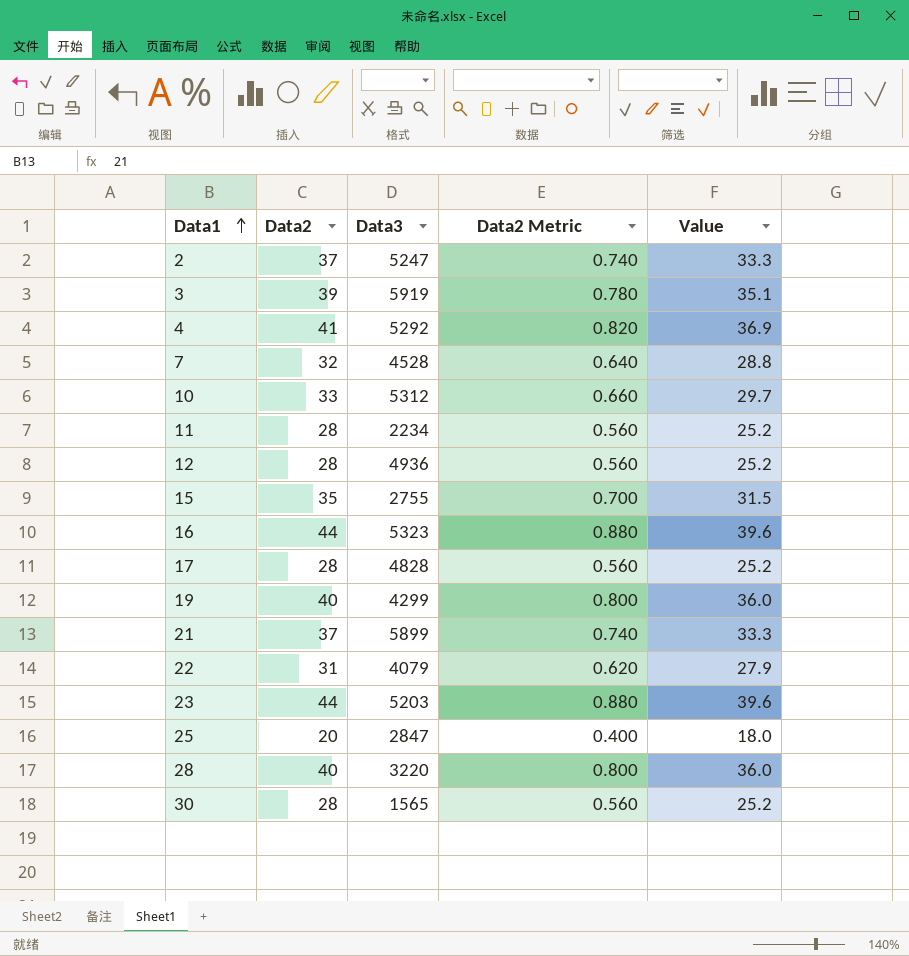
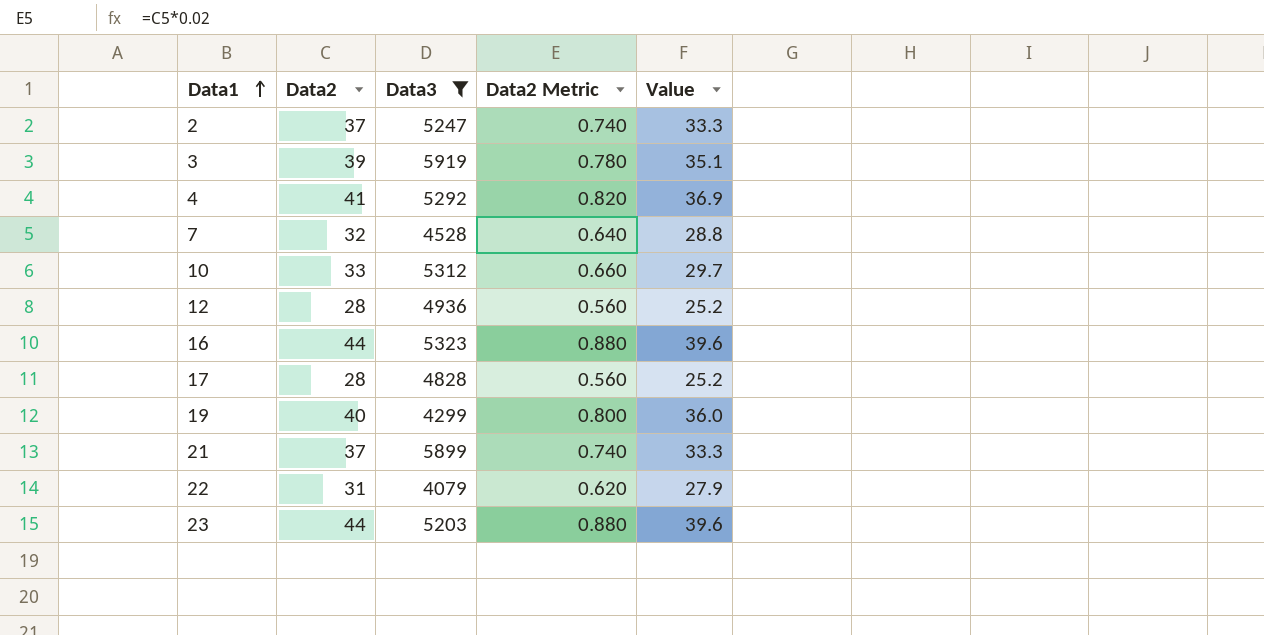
filter: none -> Data3 >= 4079

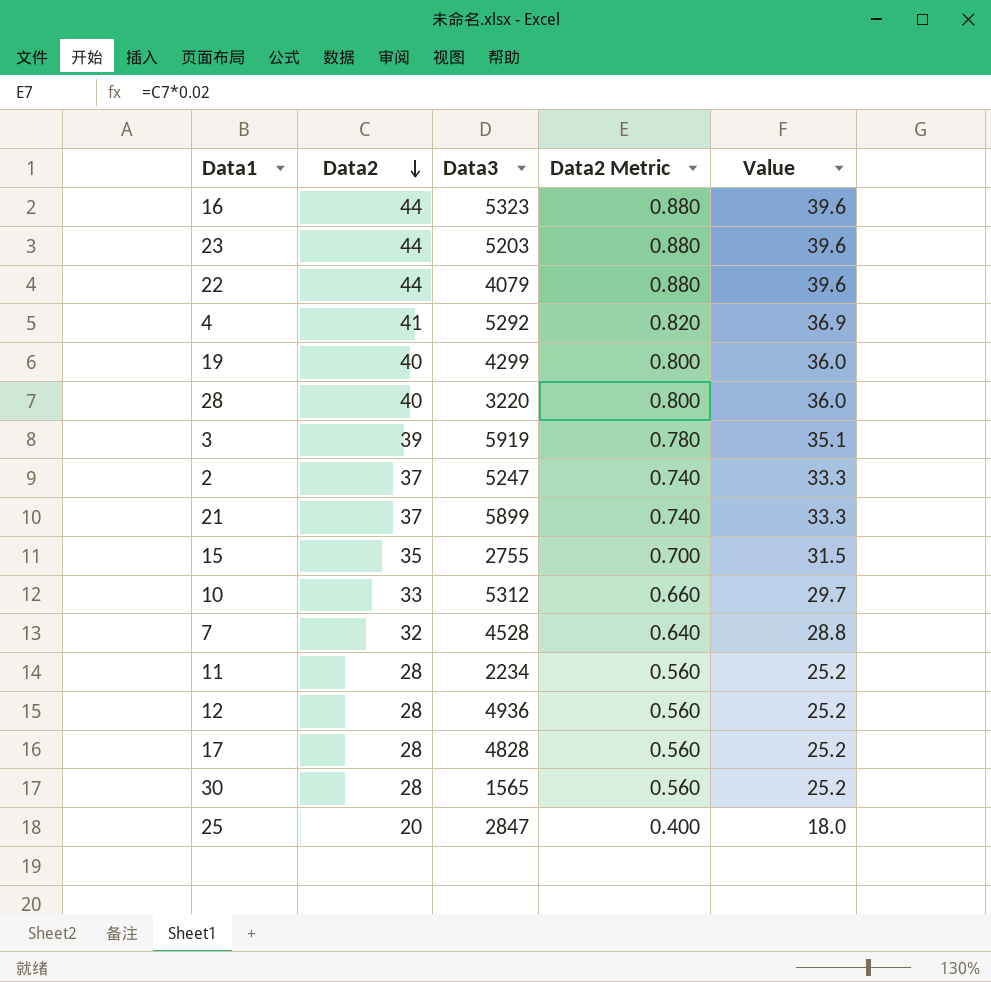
filter: Data3 >= 4079 -> none
row order: Data1 ascending -> Data2 descending
22 | Data2: 31 -> 44
22 | Data2 Metric: 0.620 -> 0.880
22 | Value: 27.9 -> 39.6

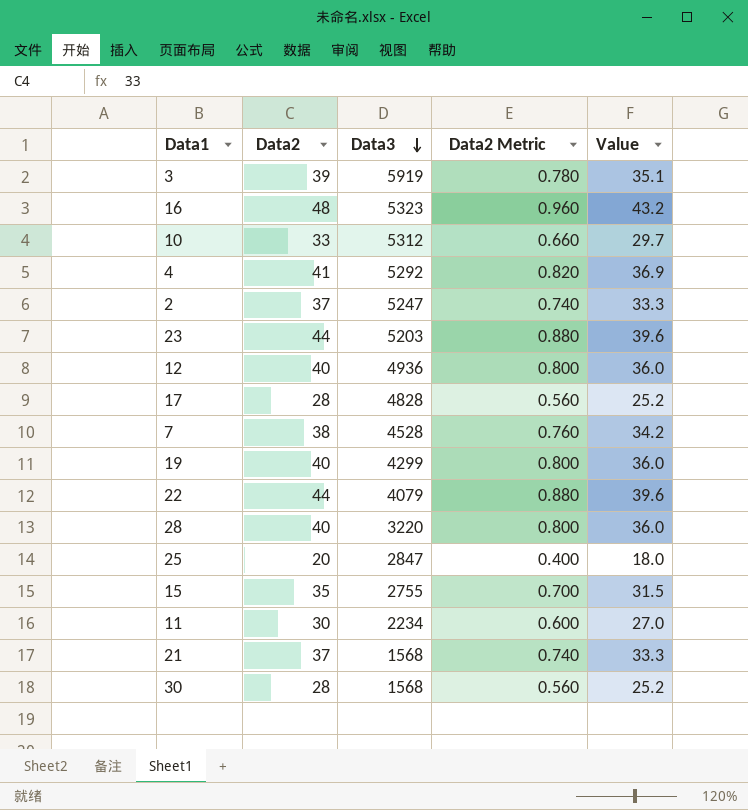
row order: Data2 descending -> Data3 descending
16 | Data2: 44 -> 48
16 | Data2 Metric: 0.880 -> 0.960
16 | Value: 39.6 -> 43.2
12 | Data2: 28 -> 40
12 | Data2 Metric: 0.560 -> 0.800
12 | Value: 25.2 -> 36.0
7 | Data2: 32 -> 38
7 | Data2 Metric: 0.640 -> 0.760
7 | Value: 28.8 -> 34.2
11 | Data2: 28 -> 30
11 | Data2 Metric: 0.560 -> 0.600
11 | Value: 25.2 -> 27.0
21 | Data3: 5899 -> 1568
30 | Data3: 1565 -> 1568

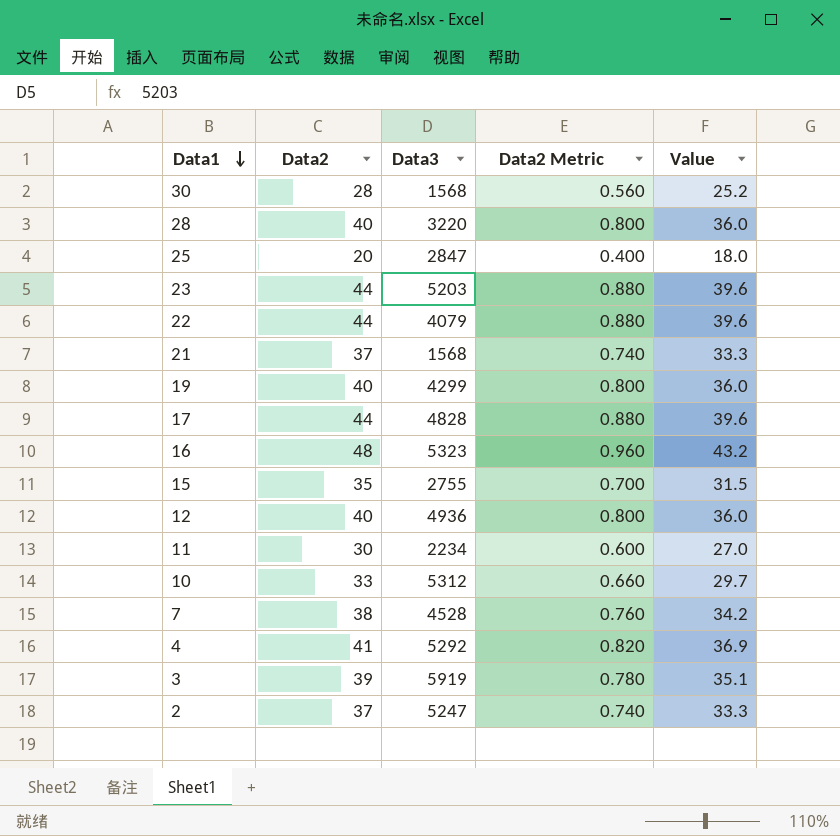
row order: Data3 descending -> Data1 descending
17 | Data2: 28 -> 44
17 | Data2 Metric: 0.560 -> 0.880
17 | Value: 25.2 -> 39.6

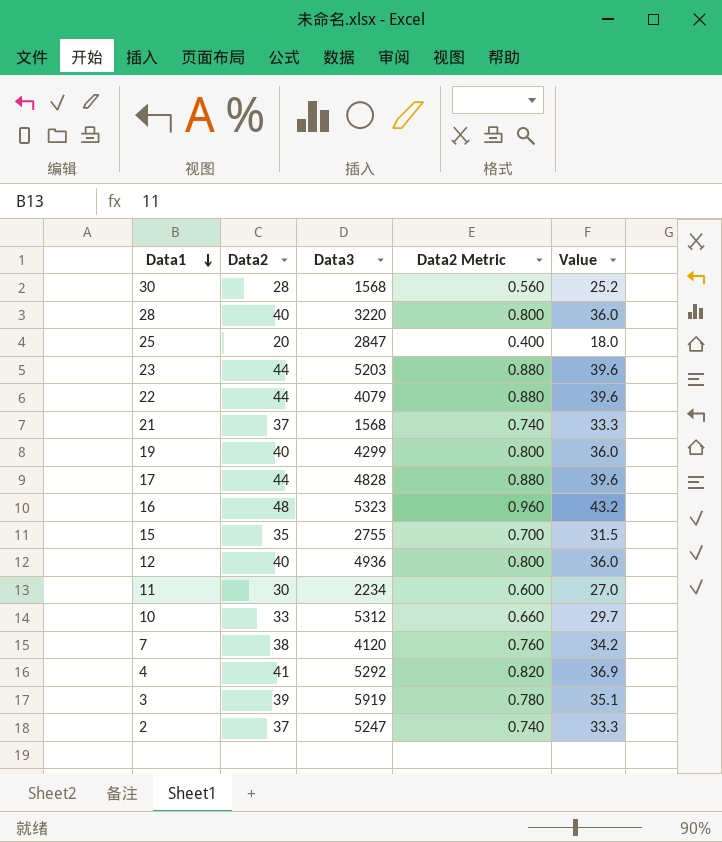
7 | Data3: 4528 -> 4120

